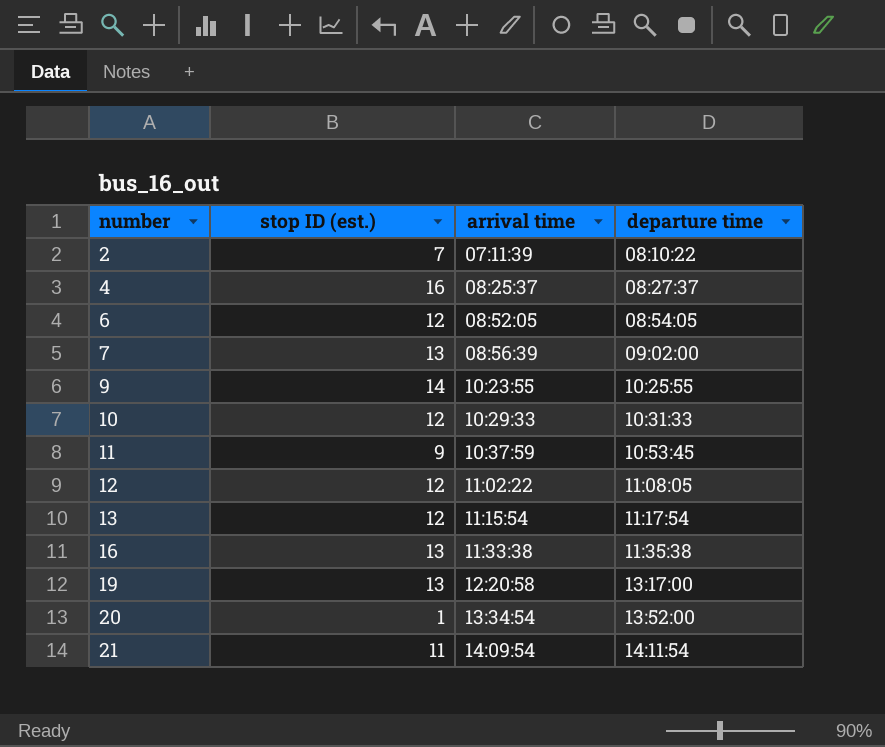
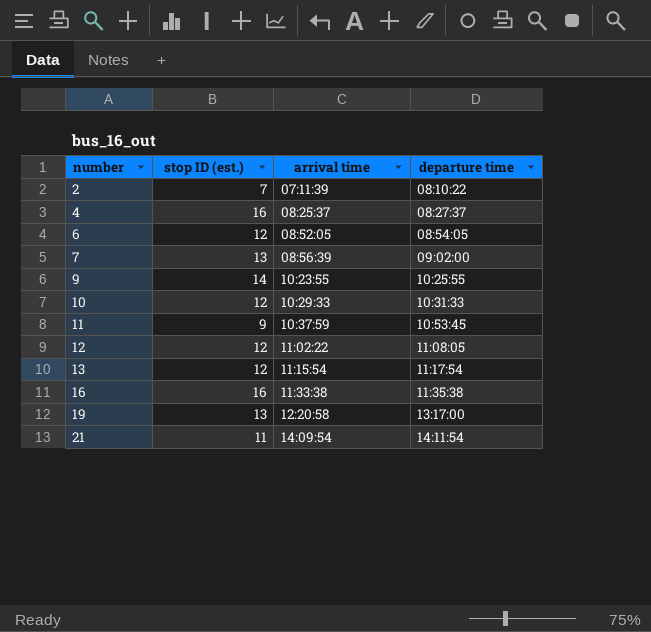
row 20: 1 | 13:34:54 | 13:52:00 -> none
16 | stop ID (est.): 13 -> 16

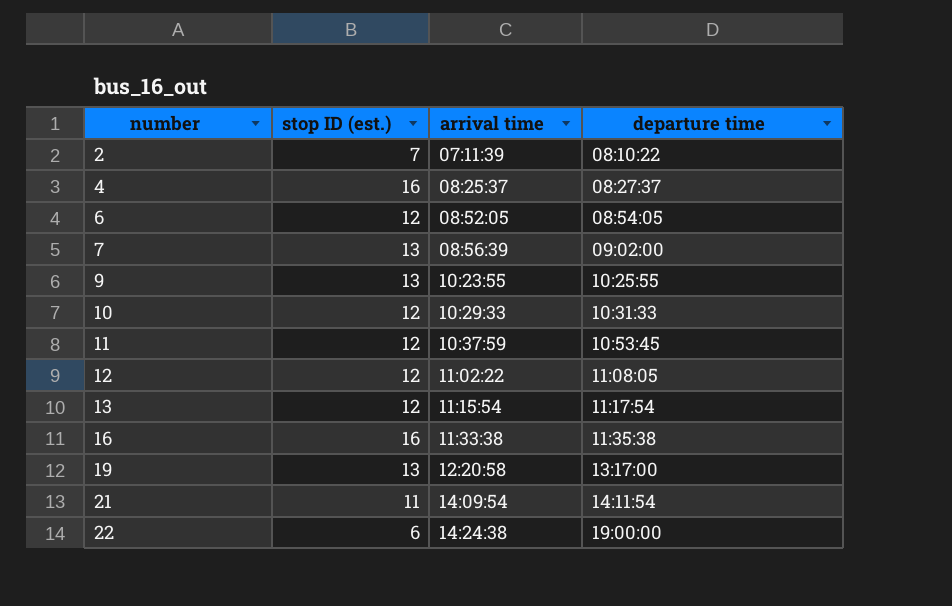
9 | stop ID (est.): 14 -> 13
11 | stop ID (est.): 9 -> 12
row 22: none -> 6 | 14:24:38 | 19:00:00

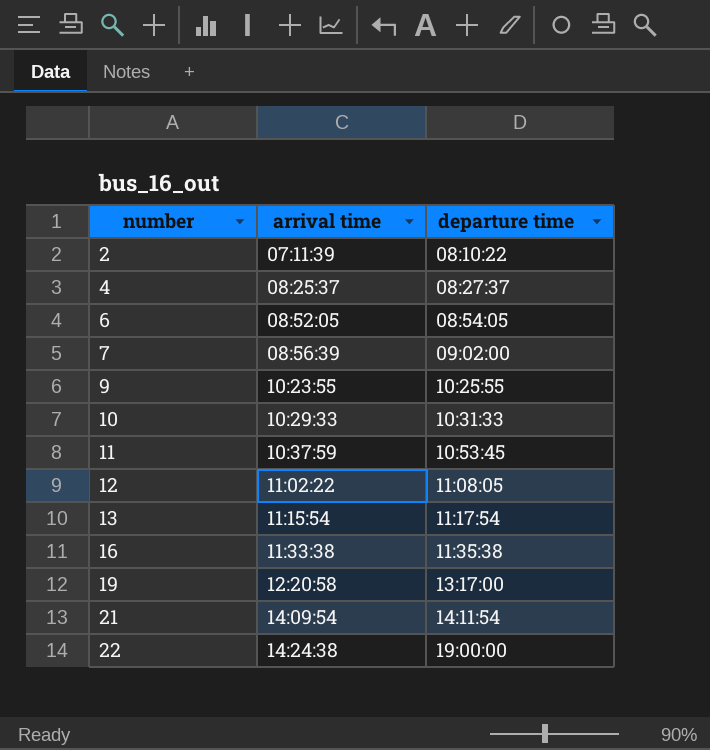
column stop ID (est.) | position: 2 -> none

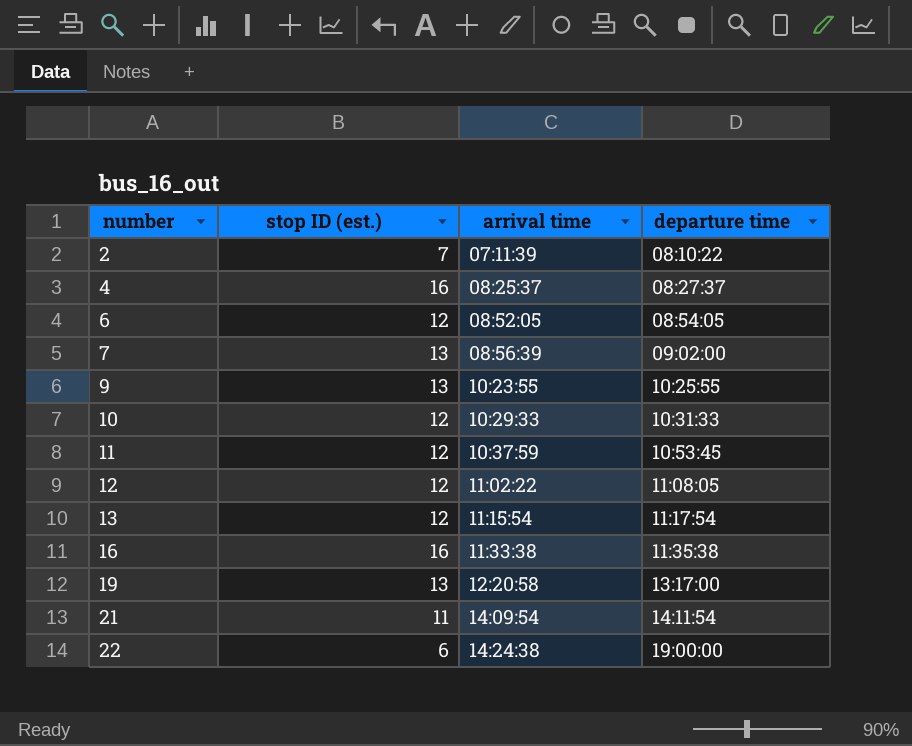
column stop ID (est.) | position: none -> 2

